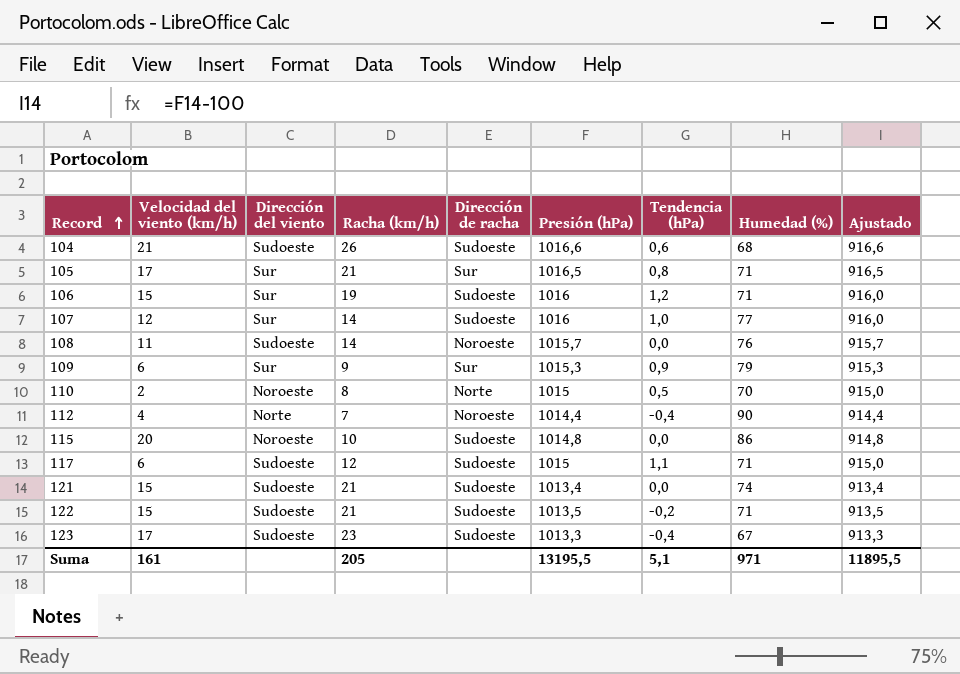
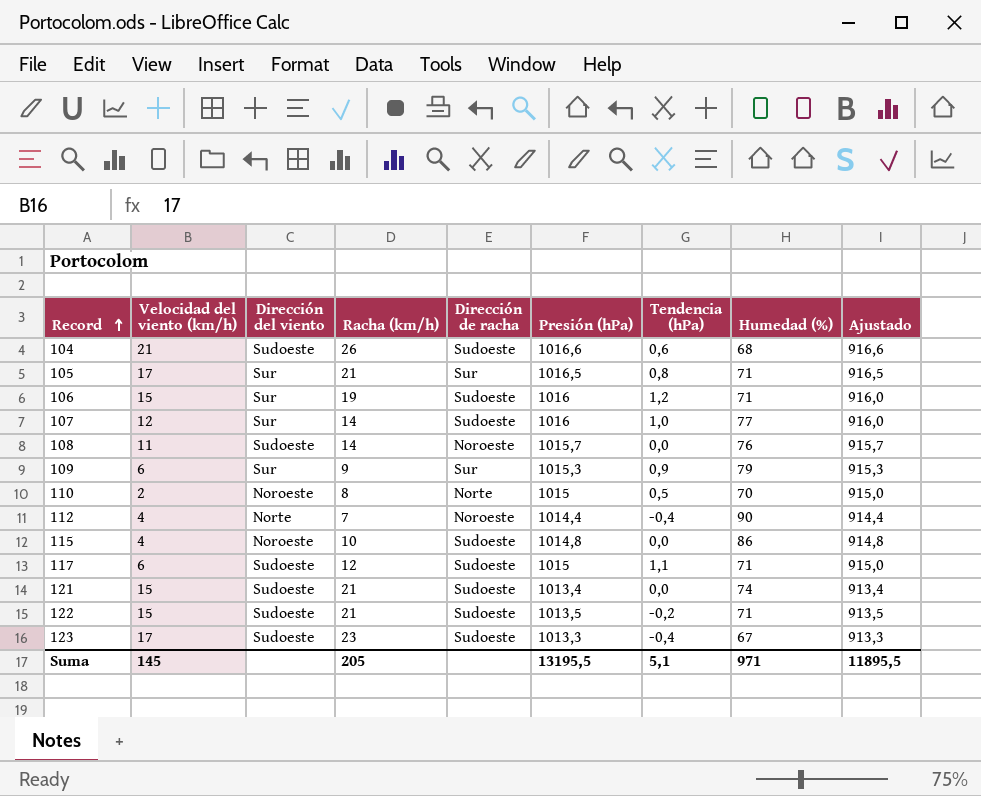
115 | Velocidad del viento (km/h): 20 -> 4
Suma | Velocidad del viento (km/h): 161 -> 145

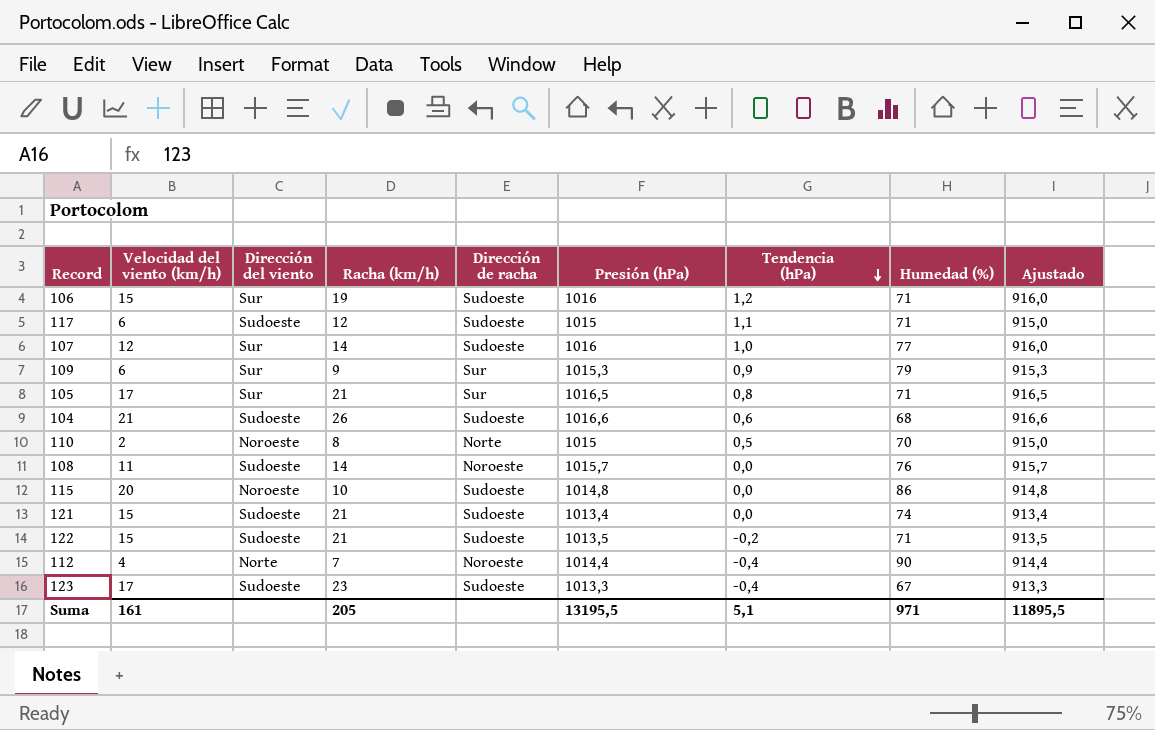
row order: Record ascending -> Tendencia (hPa) descending
115 | Velocidad del viento (km/h): 4 -> 20
Suma | Velocidad del viento (km/h): 145 -> 161

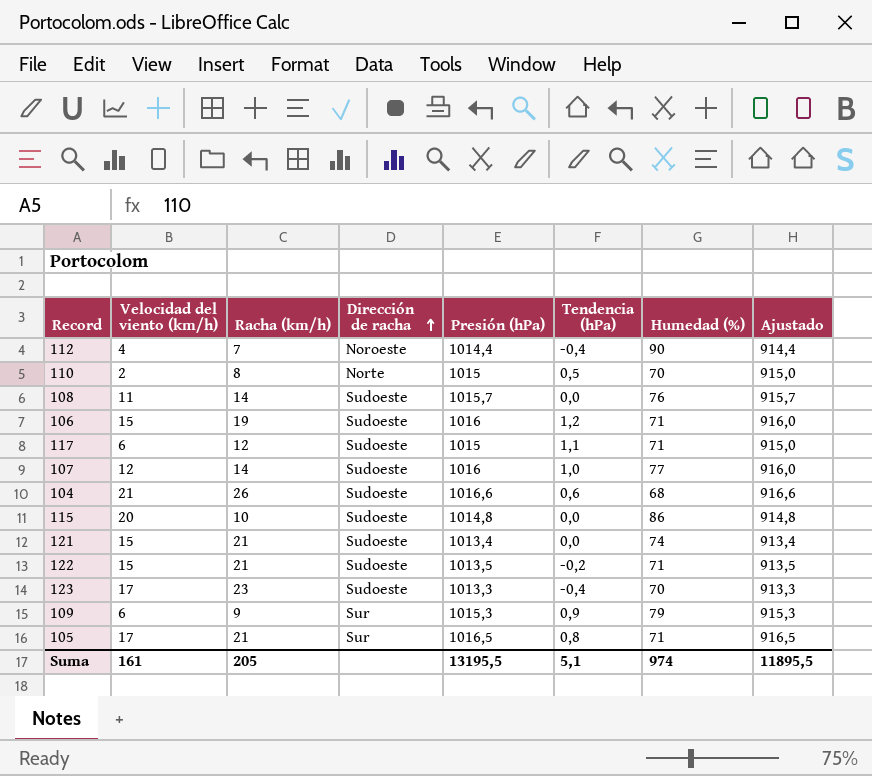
row order: Tendencia (hPa) descending -> Dirección de racha ascending
column Dirección del viento | position: 3 -> none
108 | Dirección de racha: Noroeste -> Sudoeste
123 | Humedad (%): 67 -> 70
Suma | Humedad (%): 971 -> 974

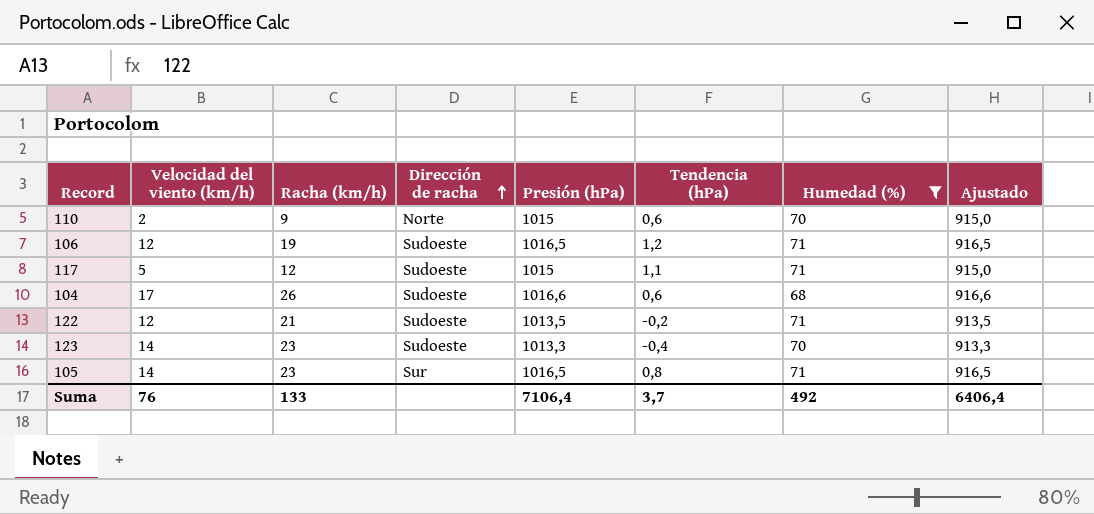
filter: none -> Humedad (%) <= 71
110 | Racha (km/h): 8 -> 9
110 | Tendencia (hPa): 0,5 -> 0,6
106 | Velocidad del viento (km/h): 15 -> 12
106 | Presión (hPa): 1016 -> 1016,5
106 | Ajustado: 916,0 -> 916,5
117 | Velocidad del viento (km/h): 6 -> 5
104 | Velocidad del viento (km/h): 21 -> 17
122 | Velocidad del viento (km/h): 15 -> 12
123 | Velocidad del viento (km/h): 17 -> 14
105 | Velocidad del viento (km/h): 17 -> 14
105 | Racha (km/h): 21 -> 23
Suma | Velocidad del viento (km/h): 161 -> 76
Suma | Racha (km/h): 205 -> 133
Suma | Presión (hPa): 13195,5 -> 7106,4
Suma | Tendencia (hPa): 5,1 -> 3,7
Suma | Humedad (%): 974 -> 492
Suma | Ajustado: 11895,5 -> 6406,4

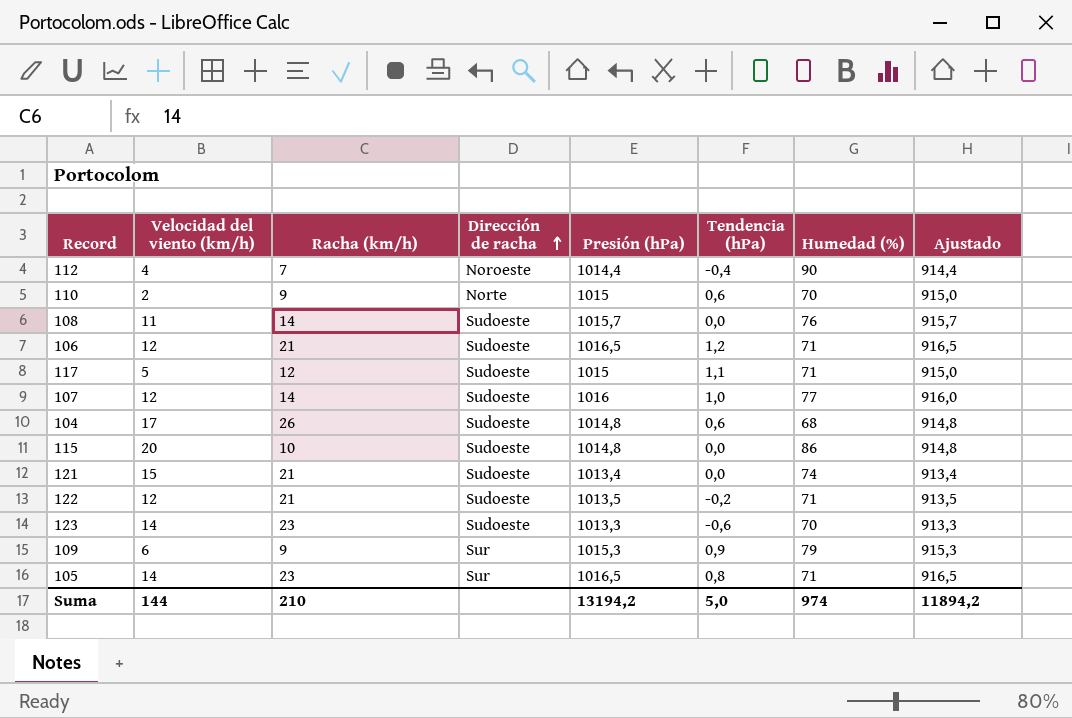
filter: Humedad (%) <= 71 -> none
106 | Racha (km/h): 19 -> 21
104 | Presión (hPa): 1016,6 -> 1014,8
104 | Ajustado: 916,6 -> 914,8
123 | Tendencia (hPa): -0,4 -> -0,6
Suma | Velocidad del viento (km/h): 76 -> 144
Suma | Racha (km/h): 133 -> 210
Suma | Presión (hPa): 7106,4 -> 13194,2
Suma | Tendencia (hPa): 3,7 -> 5,0
Suma | Humedad (%): 492 -> 974
Suma | Ajustado: 6406,4 -> 11894,2

